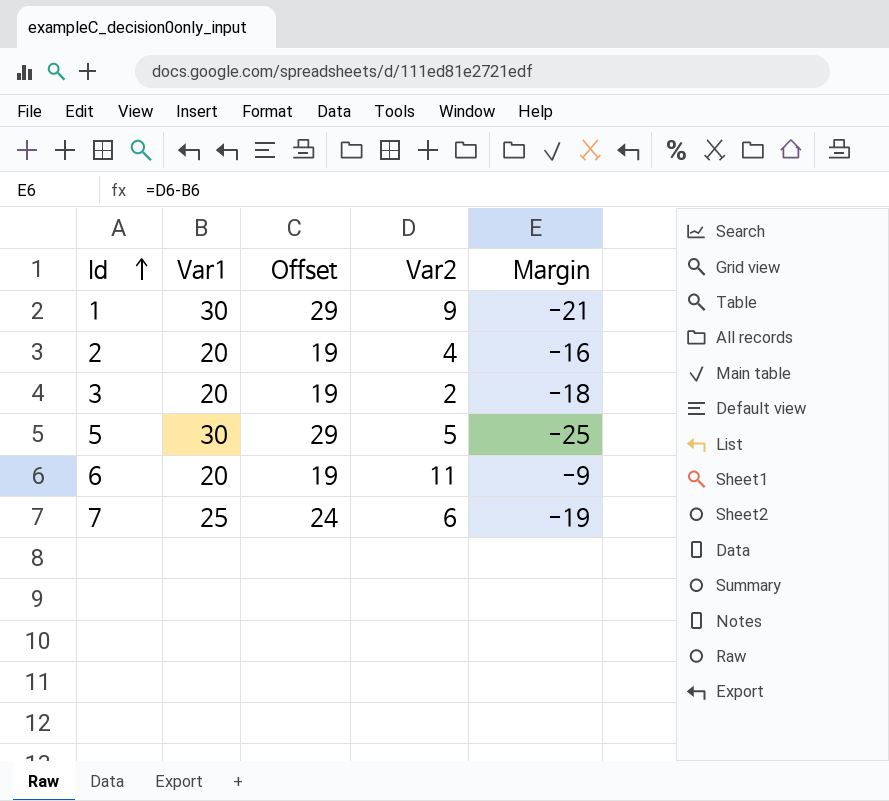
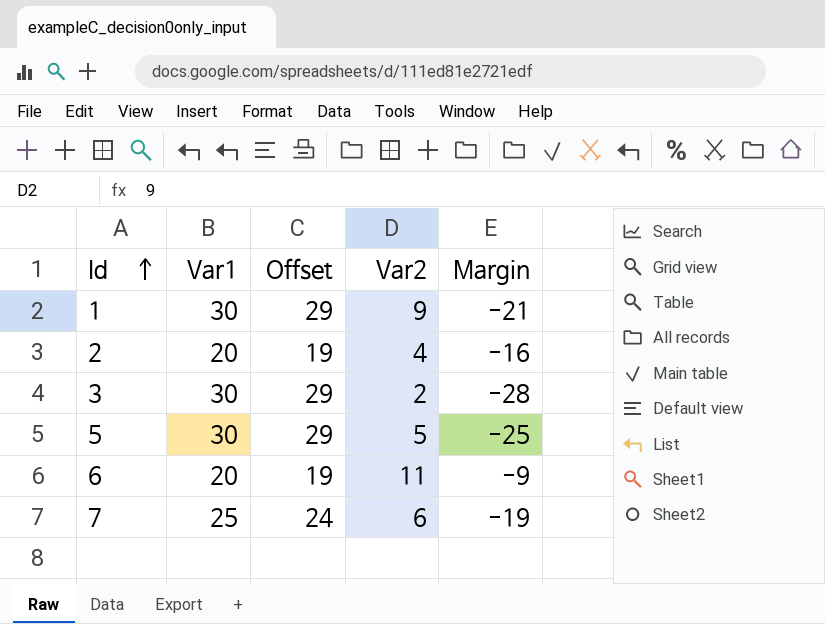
3 | Var1: 20 -> 30
3 | Offset: 19 -> 29
3 | Margin: -18 -> -28

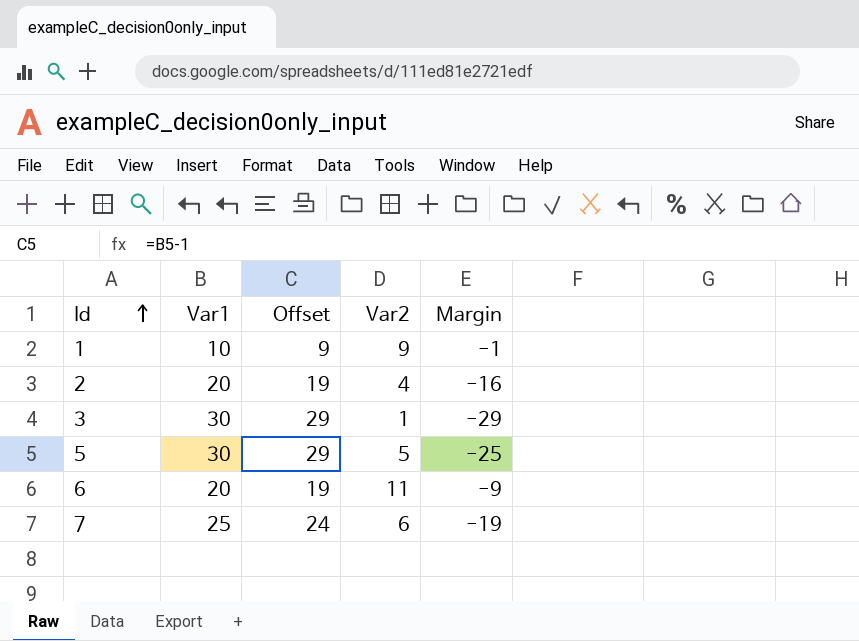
1 | Var1: 30 -> 10
1 | Offset: 29 -> 9
1 | Margin: -21 -> -1
3 | Var2: 2 -> 1
3 | Margin: -28 -> -29

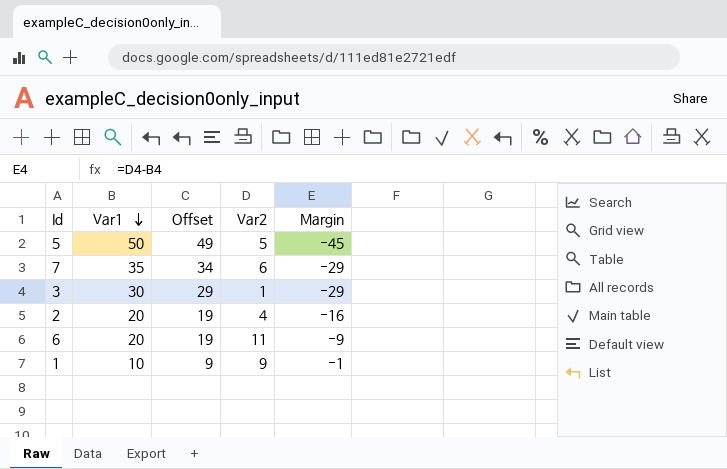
row order: Id ascending -> Var1 descending
5 | Var1: 30 -> 50
5 | Offset: 29 -> 49
5 | Margin: -25 -> -45
7 | Var1: 25 -> 35
7 | Offset: 24 -> 34
7 | Margin: -19 -> -29

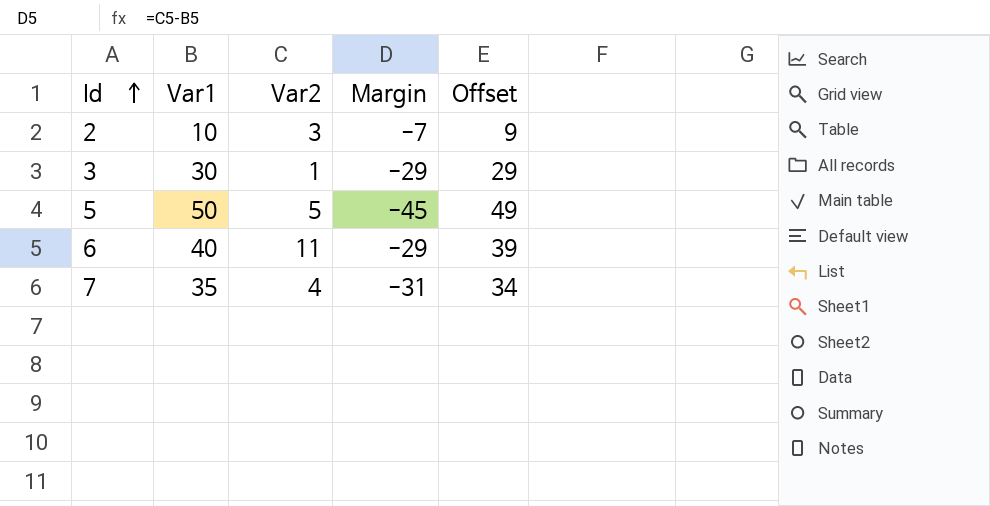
row order: Var1 descending -> Id ascending
column Offset | position: 3 -> 5
row 1: 10 | 9 | 9 | -1 -> none
2 | Var1: 20 -> 10
2 | Var2: 4 -> 3
2 | Margin: -16 -> -7
2 | Offset: 19 -> 9
6 | Var1: 20 -> 40
6 | Margin: -9 -> -29
6 | Offset: 19 -> 39
7 | Var2: 6 -> 4
7 | Margin: -29 -> -31

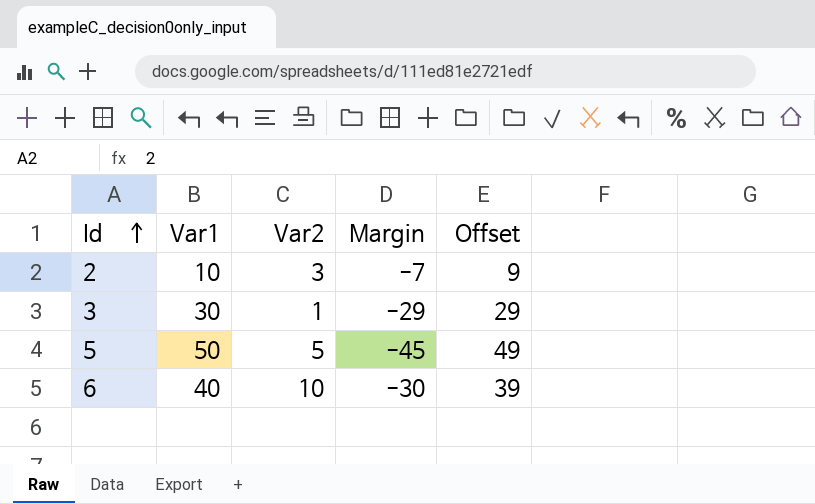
row 7: 35 | 4 | -31 | 34 -> none
6 | Var2: 11 -> 10
6 | Margin: -29 -> -30

